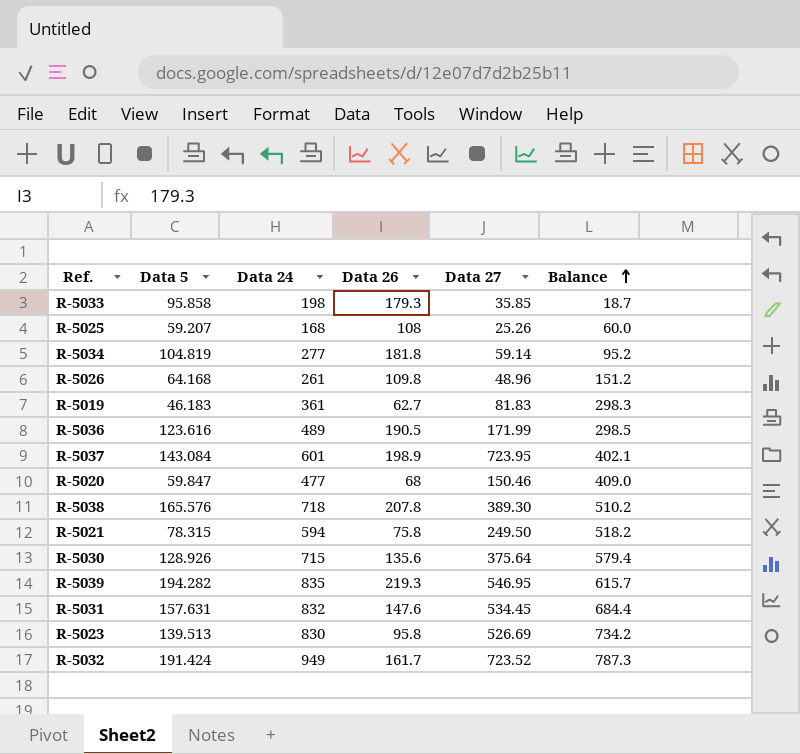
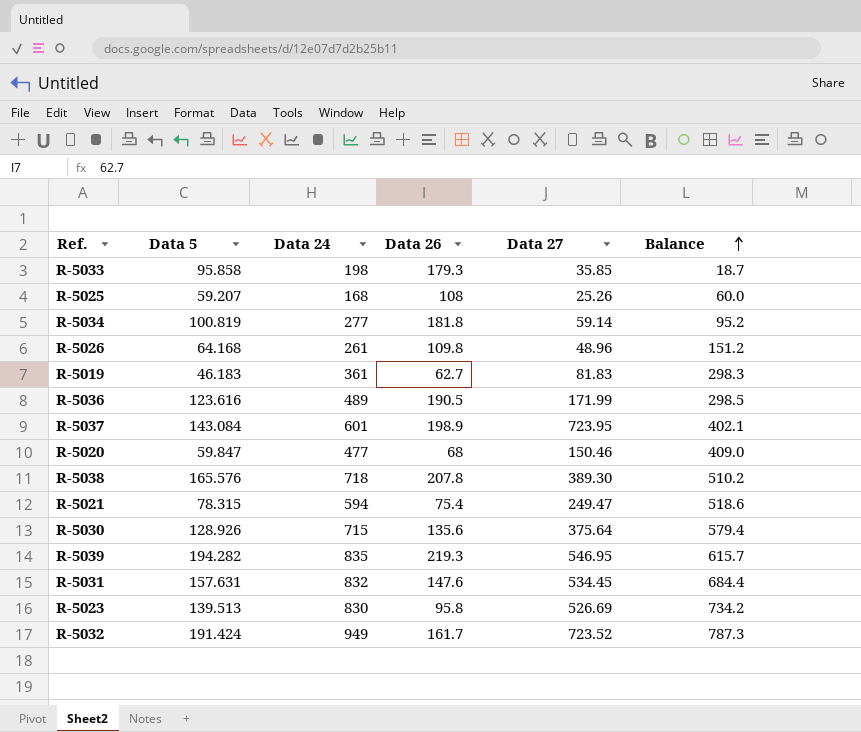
R-5034 | Data 5: 104.819 -> 100.819
R-5021 | Data 26: 75.8 -> 75.4
R-5021 | Data 27: 249.50 -> 249.47
R-5021 | Balance: 518.2 -> 518.6

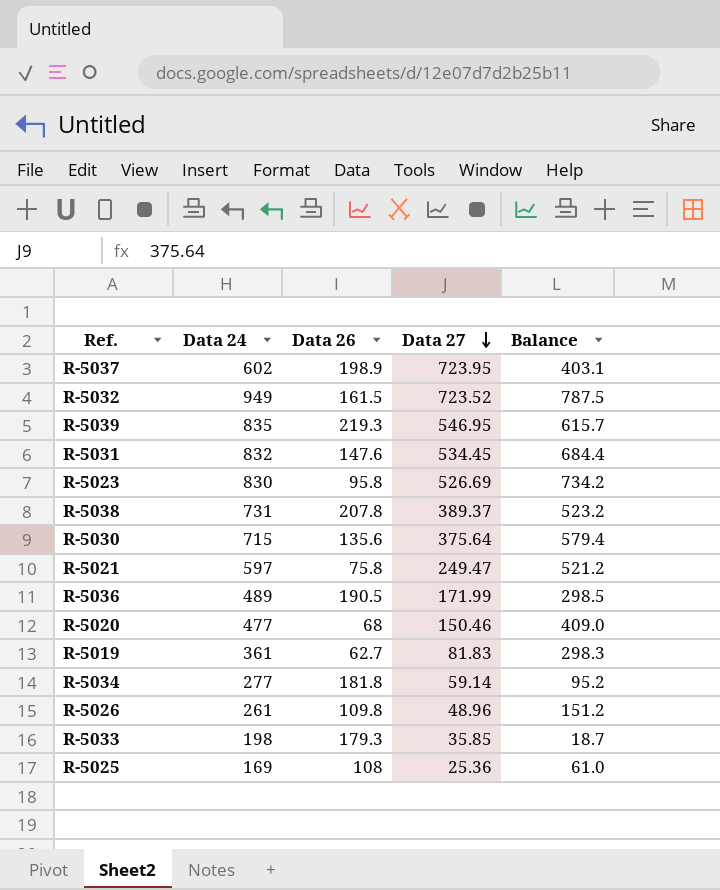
row order: Balance ascending -> Data 27 descending
column Data 5 | position: 2 -> none
R-5037 | Data 24: 601 -> 602
R-5037 | Balance: 402.1 -> 403.1
R-5032 | Data 26: 161.7 -> 161.5
R-5032 | Balance: 787.3 -> 787.5
R-5038 | Data 24: 718 -> 731
R-5038 | Data 27: 389.30 -> 389.37
R-5038 | Balance: 510.2 -> 523.2
R-5021 | Data 24: 594 -> 597
R-5021 | Data 26: 75.4 -> 75.8
R-5021 | Balance: 518.6 -> 521.2
R-5025 | Data 24: 168 -> 169
R-5025 | Data 27: 25.26 -> 25.36
R-5025 | Balance: 60.0 -> 61.0

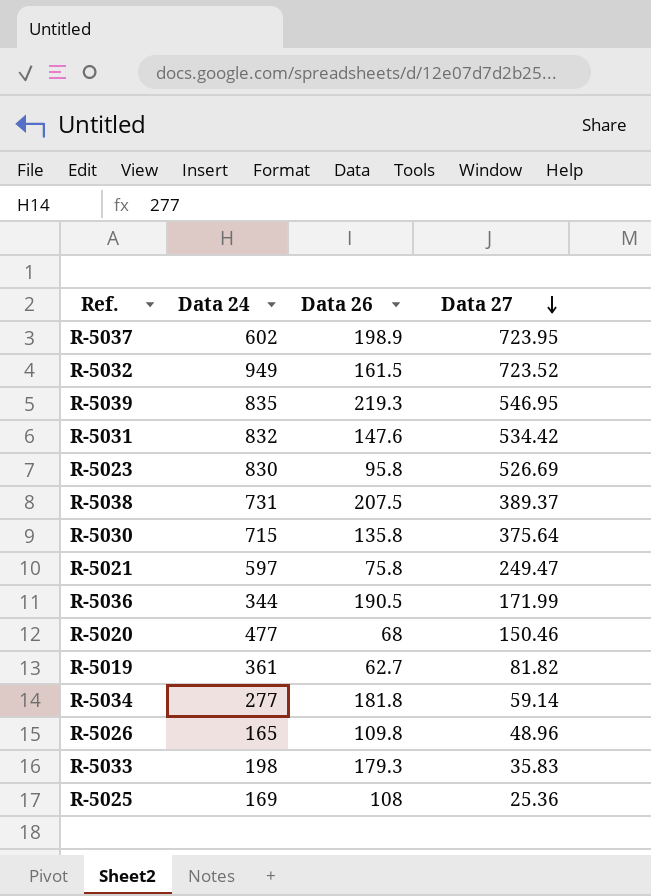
column Balance | formula: [Data 24] - [Data 26] -> none
R-5031 | Data 27: 534.45 -> 534.42
R-5038 | Data 26: 207.8 -> 207.5
R-5030 | Data 26: 135.6 -> 135.8
R-5036 | Data 24: 489 -> 344
R-5019 | Data 27: 81.83 -> 81.82
R-5026 | Data 24: 261 -> 165
R-5033 | Data 27: 35.85 -> 35.83

